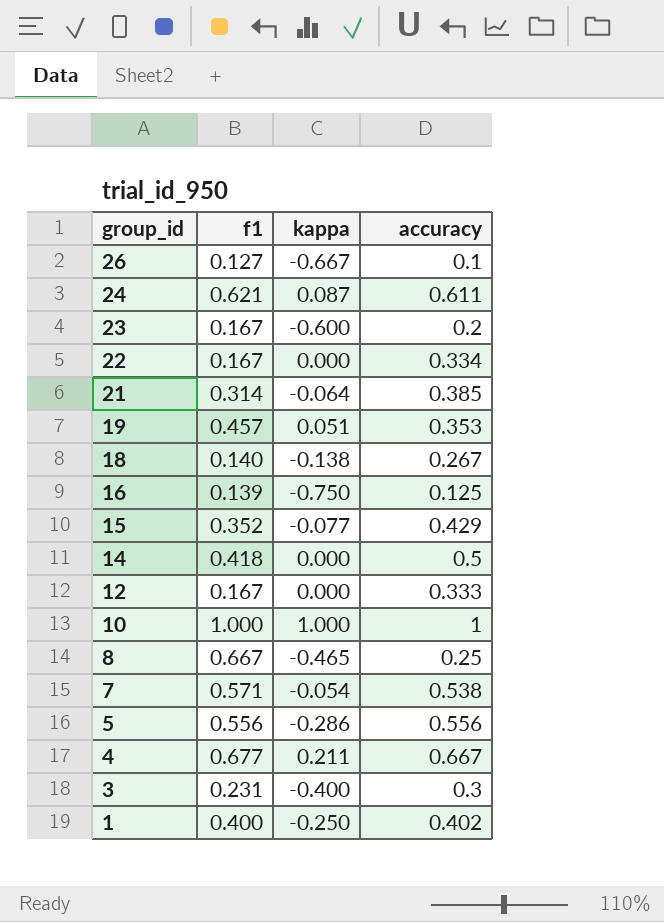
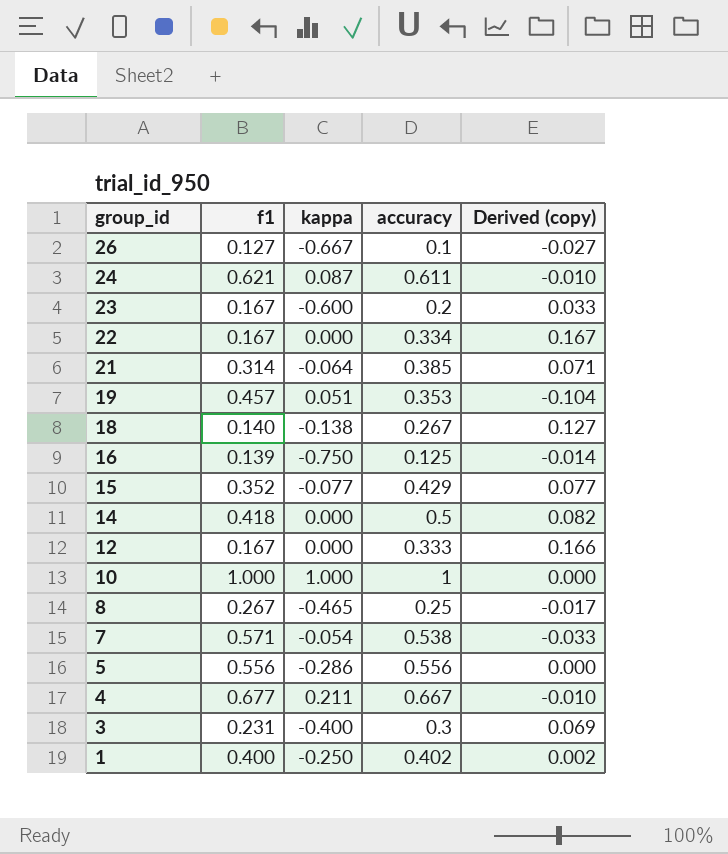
column Derived (copy) | formula: none -> [accuracy] - [f1]
8 | f1: 0.667 -> 0.267

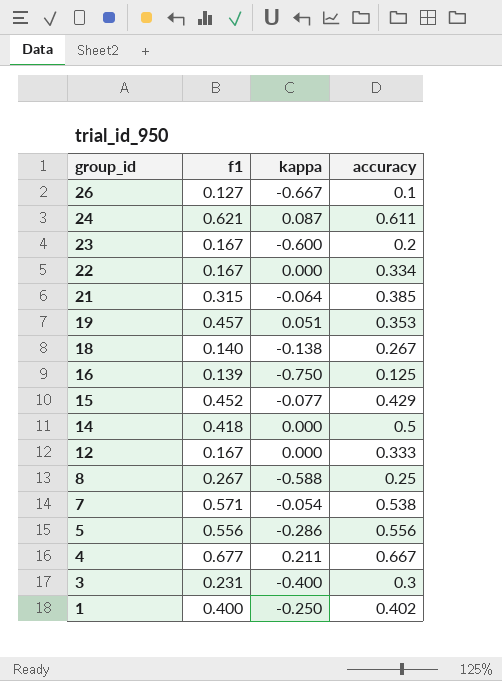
column Derived (copy) | formula: [accuracy] - [f1] -> none
row 10: 1.000 | 1.000 | 1 | 0.000 -> none
21 | f1: 0.314 -> 0.315
15 | f1: 0.352 -> 0.452
8 | kappa: -0.465 -> -0.588

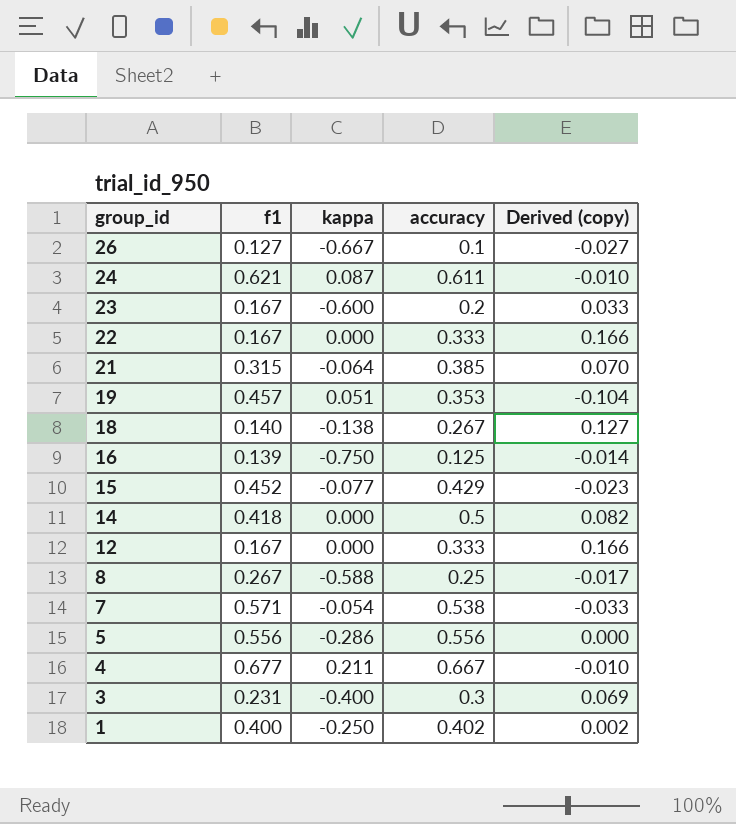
column Derived (copy) | formula: none -> [accuracy] - [f1]
22 | accuracy: 0.334 -> 0.333

